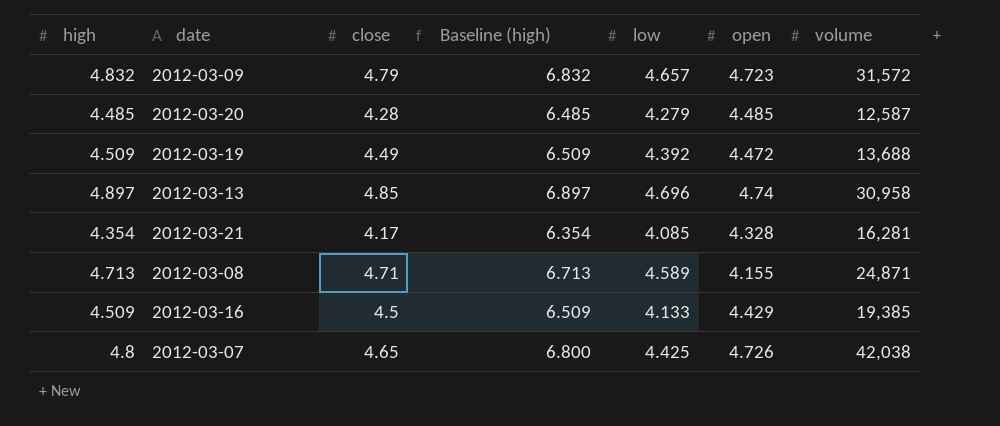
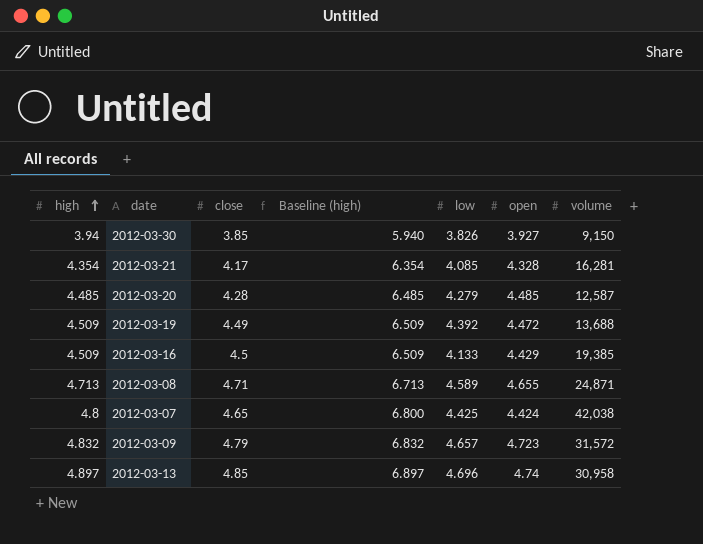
row order: none -> high ascending
row 2012-03-30: none -> 3.94 | 3.85 | 5.940 | 3.826 | 3.927 | 9,150
2012-03-08 | open: 4.155 -> 4.655
2012-03-07 | open: 4.726 -> 4.424

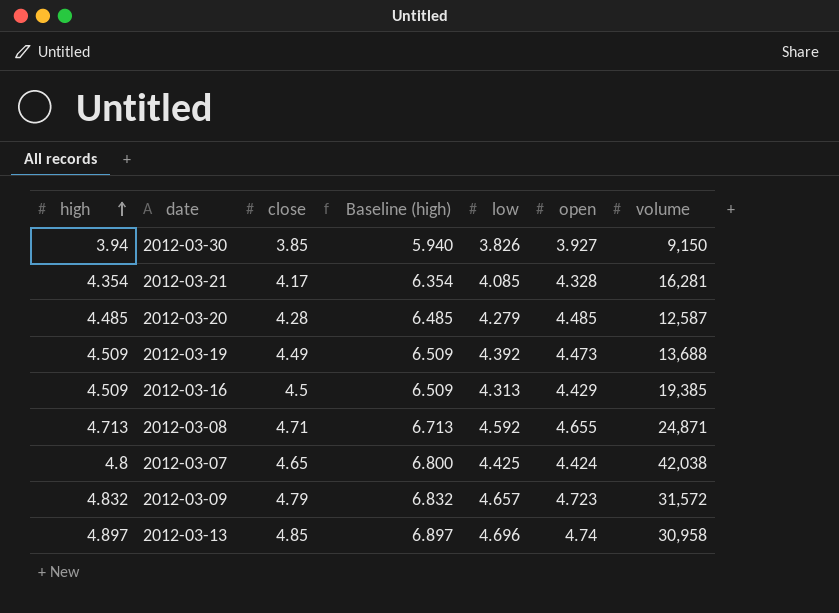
2012-03-19 | open: 4.472 -> 4.473
2012-03-16 | low: 4.133 -> 4.313
2012-03-08 | low: 4.589 -> 4.592

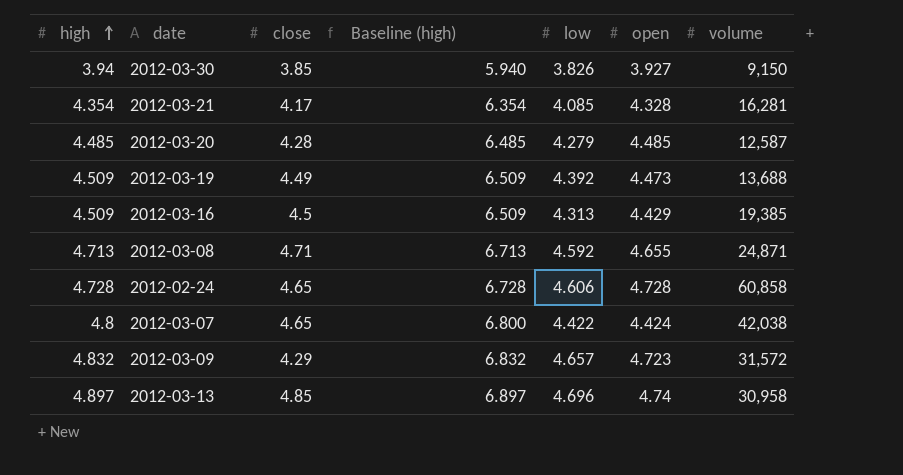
row 2012-02-24: none -> 4.728 | 4.65 | 6.728 | 4.606 | 4.728 | 60,858
2012-03-07 | low: 4.425 -> 4.422
2012-03-09 | close: 4.79 -> 4.29

